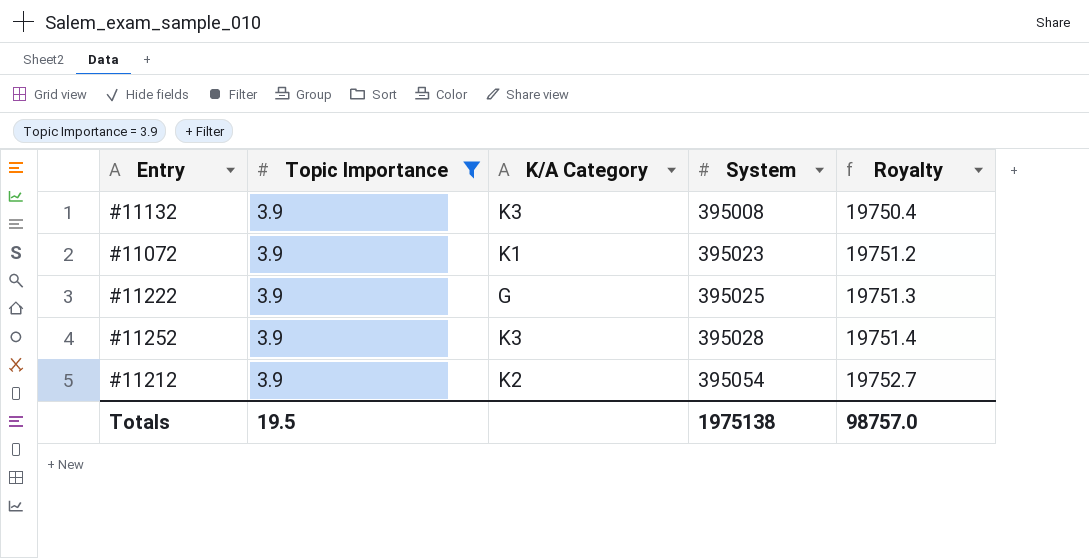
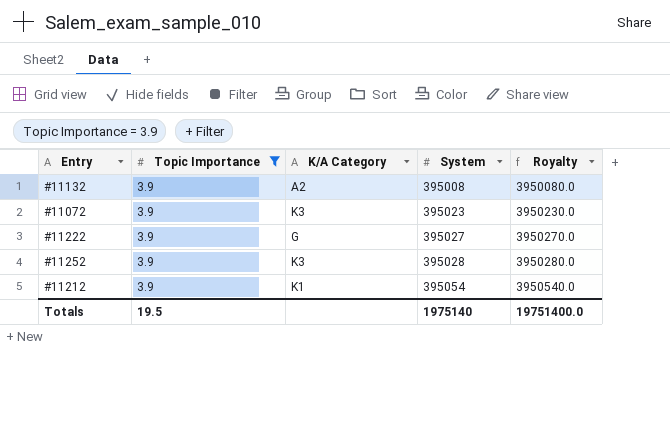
column Royalty | formula: [System] * 0.05 -> [System] * 10
#11132 | K/A Category: K3 -> A2
#11072 | K/A Category: K1 -> K3
#11222 | System: 395025 -> 395027
#11212 | K/A Category: K2 -> K1
Totals | System: 1975138 -> 1975140
Totals | Royalty: 98757.0 -> 19751400.0

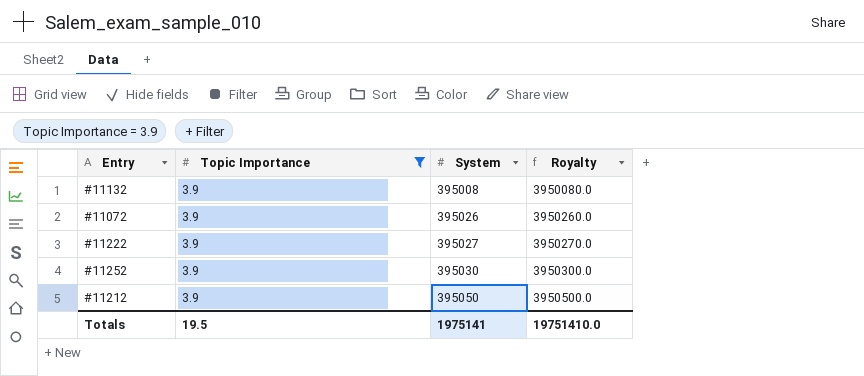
column K/A Category | position: 3 -> none
#11072 | System: 395023 -> 395026
#11072 | Royalty: 3950230.0 -> 3950260.0
#11252 | System: 395028 -> 395030
#11252 | Royalty: 3950280.0 -> 3950300.0
#11212 | System: 395054 -> 395050
#11212 | Royalty: 3950540.0 -> 3950500.0
Totals | System: 1975140 -> 1975141
Totals | Royalty: 19751400.0 -> 19751410.0

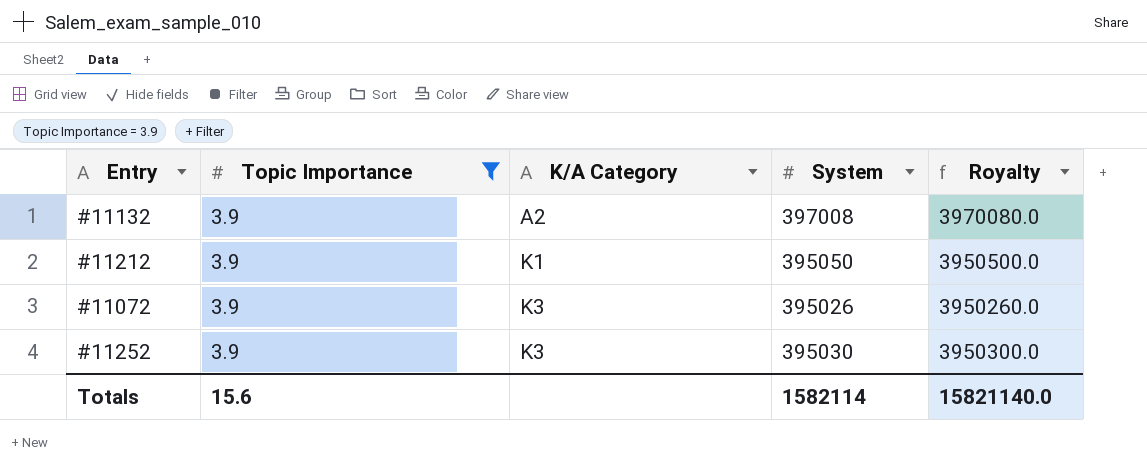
row order: System ascending -> K/A Category ascending
column K/A Category | position: none -> 3
row #11222: 3.9 | 395027 | 3950270.0 -> none
#11132 | System: 395008 -> 397008
#11132 | Royalty: 3950080.0 -> 3970080.0
Totals | Topic Importance: 19.5 -> 15.6
Totals | System: 1975141 -> 1582114
Totals | Royalty: 19751410.0 -> 15821140.0

